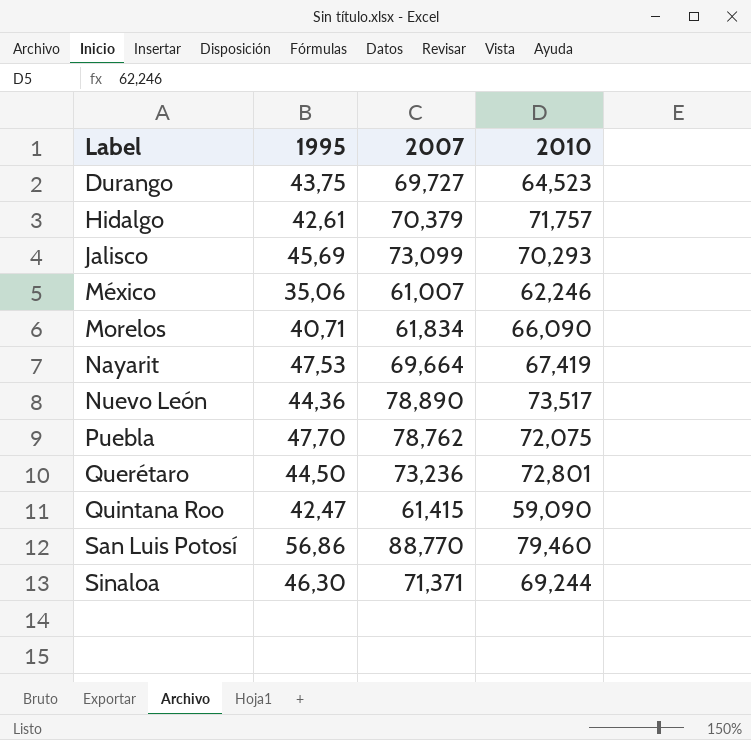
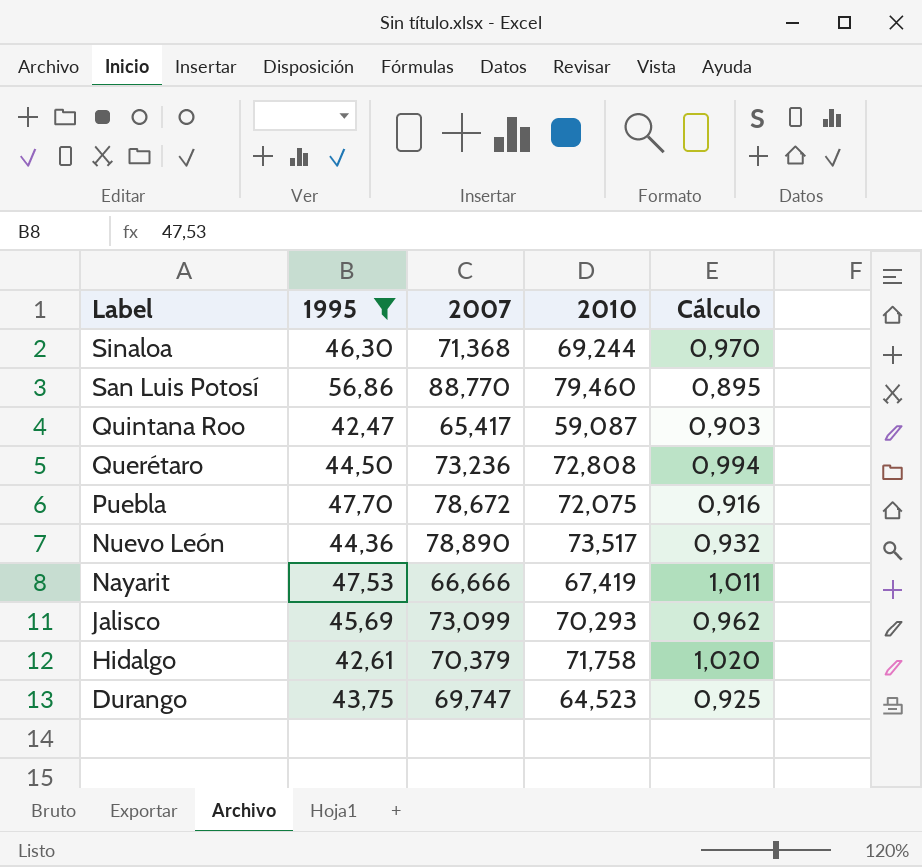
filter: none -> 1995 >= 42,47
row order: Label ascending -> Label descending
column Cálculo | formula: none -> [2010] / [2007]
Sinaloa | 2007: 71,371 -> 71,368
Quintana Roo | 2007: 61,415 -> 65,417
Quintana Roo | 2010: 59,090 -> 59,087
Querétaro | 2010: 72,801 -> 72,808
Puebla | 2007: 78,762 -> 78,672
Nayarit | 2007: 69,664 -> 66,666
Hidalgo | 2010: 71,757 -> 71,758
Durango | 2007: 69,727 -> 69,747

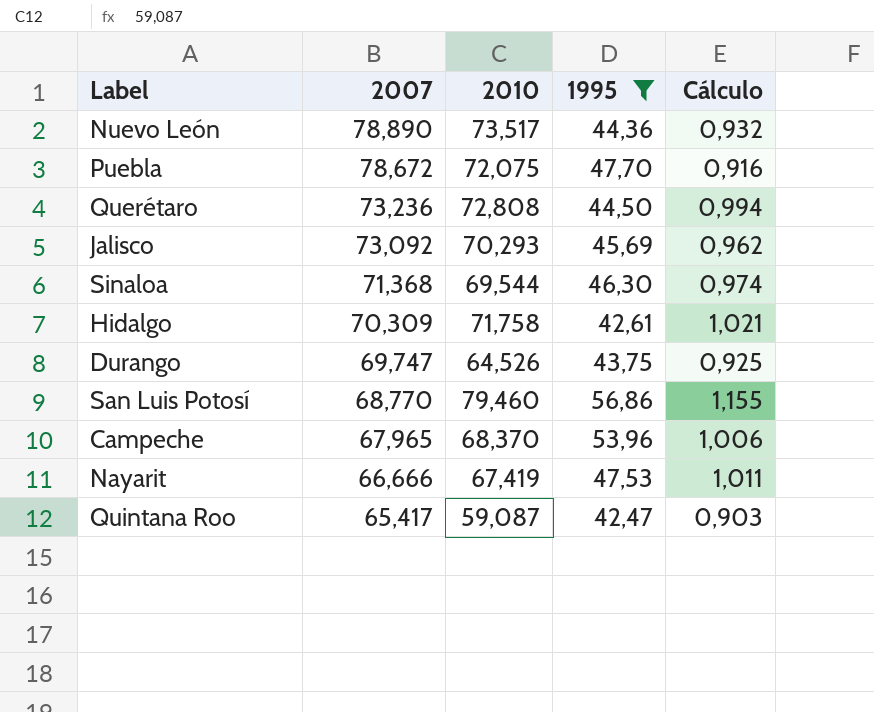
row order: Label descending -> 2007 descending
column 1995 | position: 2 -> 4
Jalisco | 2007: 73,099 -> 73,092
Sinaloa | 2010: 69,244 -> 69,544
Sinaloa | Cálculo: 0,970 -> 0,974
Hidalgo | 2007: 70,379 -> 70,309
Hidalgo | Cálculo: 1,020 -> 1,021
Durango | 2010: 64,523 -> 64,526
San Luis Potosí | 2007: 88,770 -> 68,770
San Luis Potosí | Cálculo: 0,895 -> 1,155
row Campeche: none -> 67,965 | 68,370 | 53,96 | 1,006

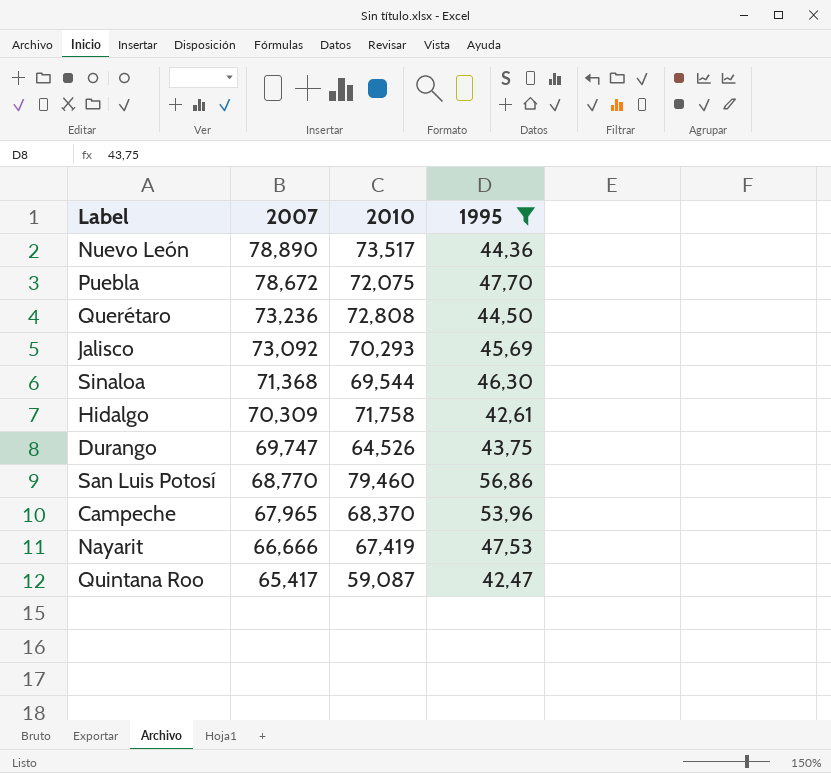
column Cálculo | formula: [2010] / [2007] -> none

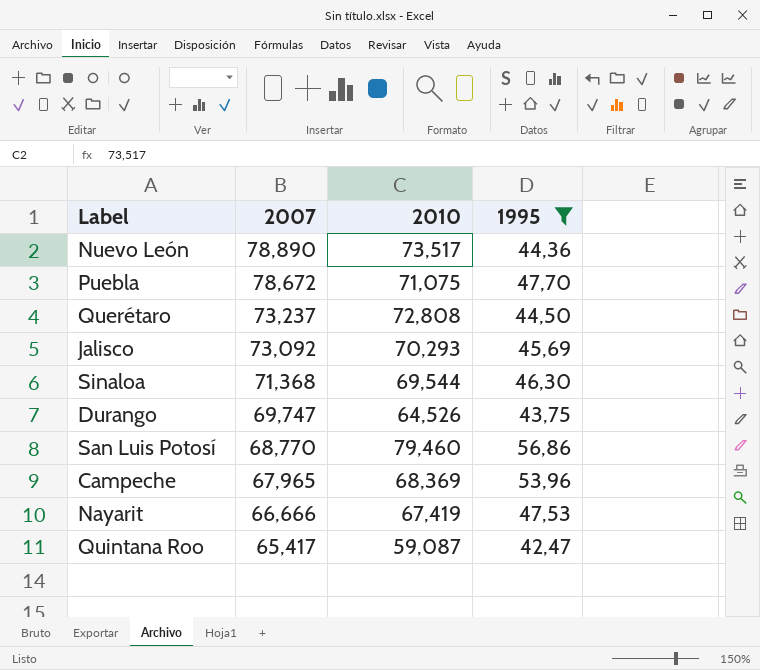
row Hidalgo: 70,309 | 71,758 | 42,61 -> none
Puebla | 2010: 72,075 -> 71,075
Querétaro | 2007: 73,236 -> 73,237
Campeche | 2010: 68,370 -> 68,369

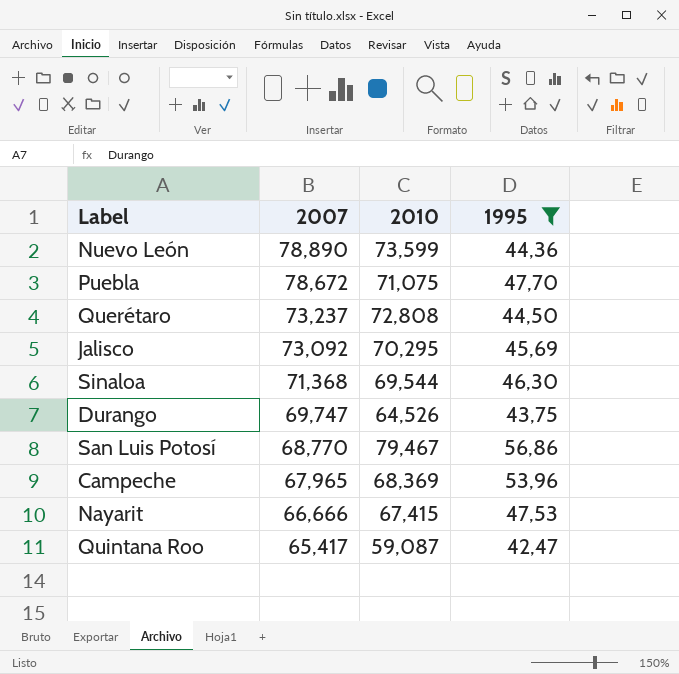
Nuevo León | 2010: 73,517 -> 73,599
Jalisco | 2010: 70,293 -> 70,295
San Luis Potosí | 2010: 79,460 -> 79,467
Nayarit | 2010: 67,419 -> 67,415

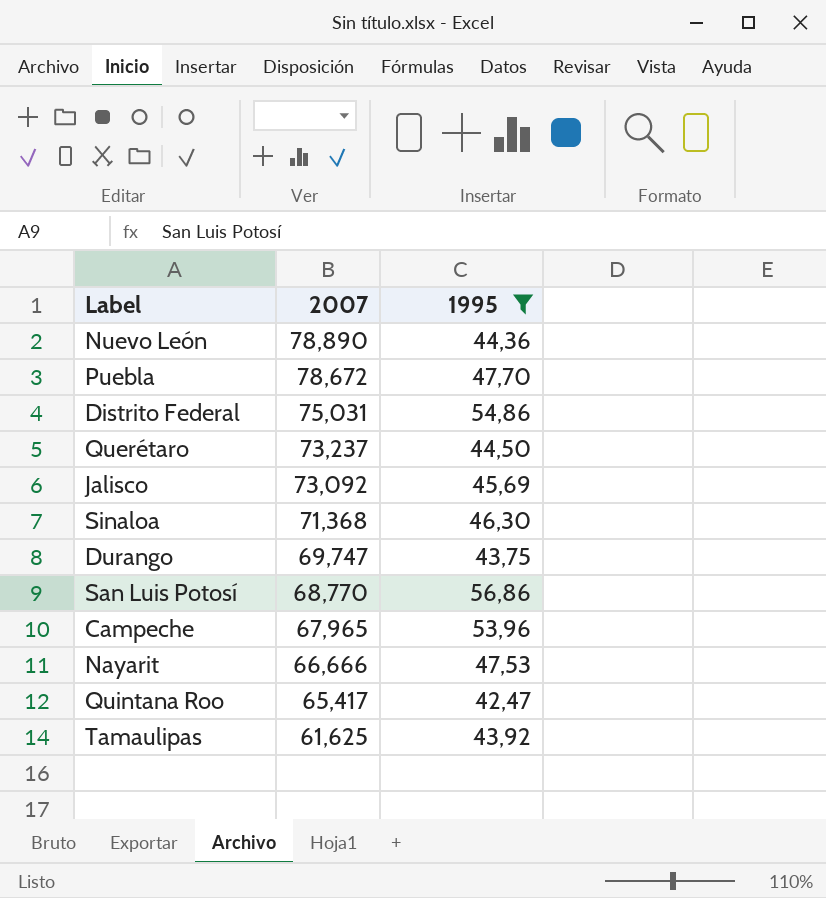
column 2010 | position: 3 -> none
row Distrito Federal: none -> 75,031 | 54,86
row Tamaulipas: none -> 61,625 | 43,92

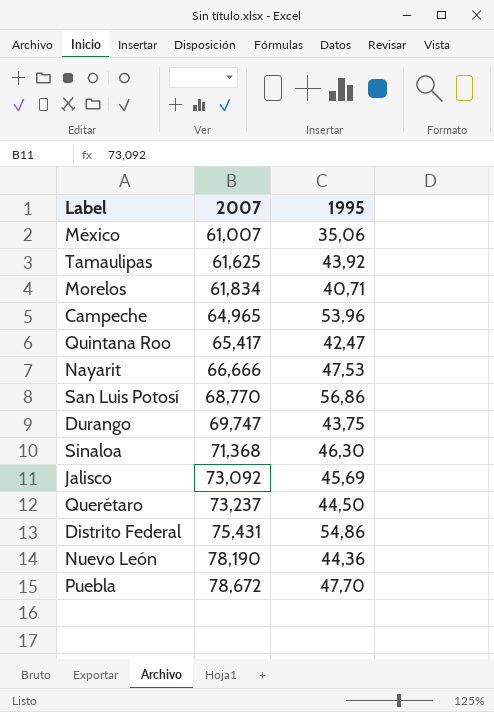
filter: 1995 >= 42,47 -> none
row order: 2007 descending -> 2007 ascending
Campeche | 2007: 67,965 -> 64,965
Distrito Federal | 2007: 75,031 -> 75,431
Nuevo León | 2007: 78,890 -> 78,190

